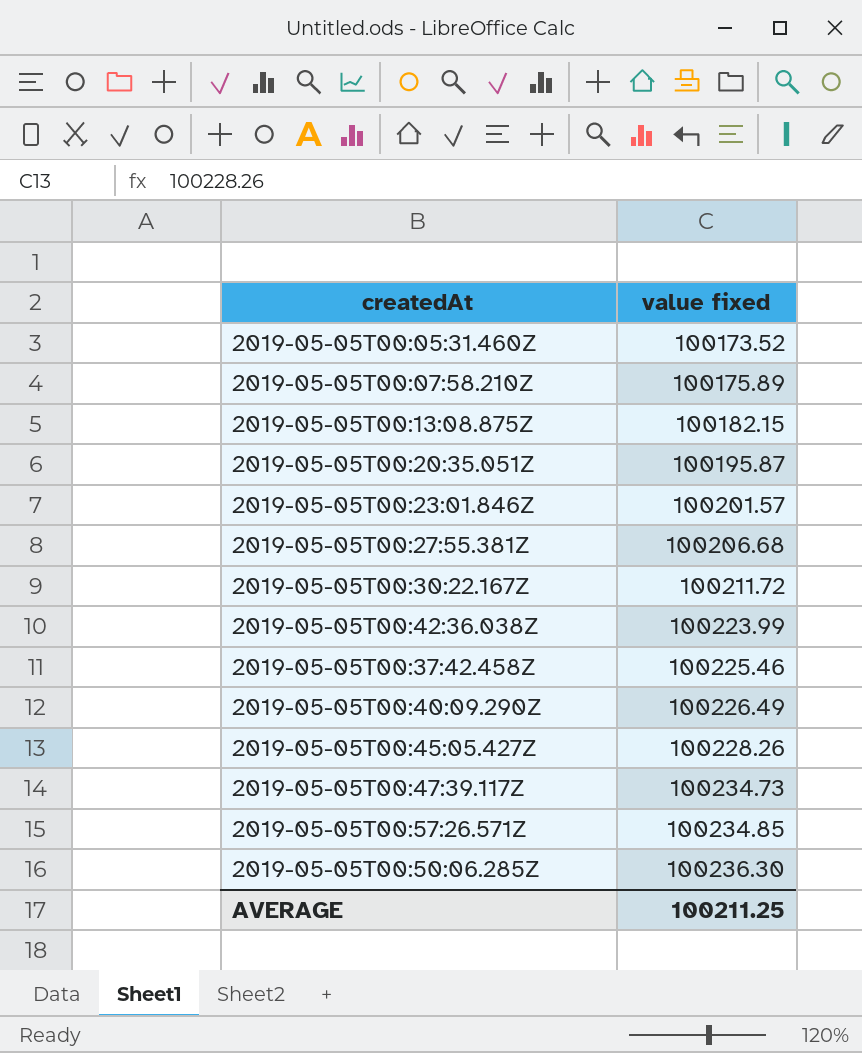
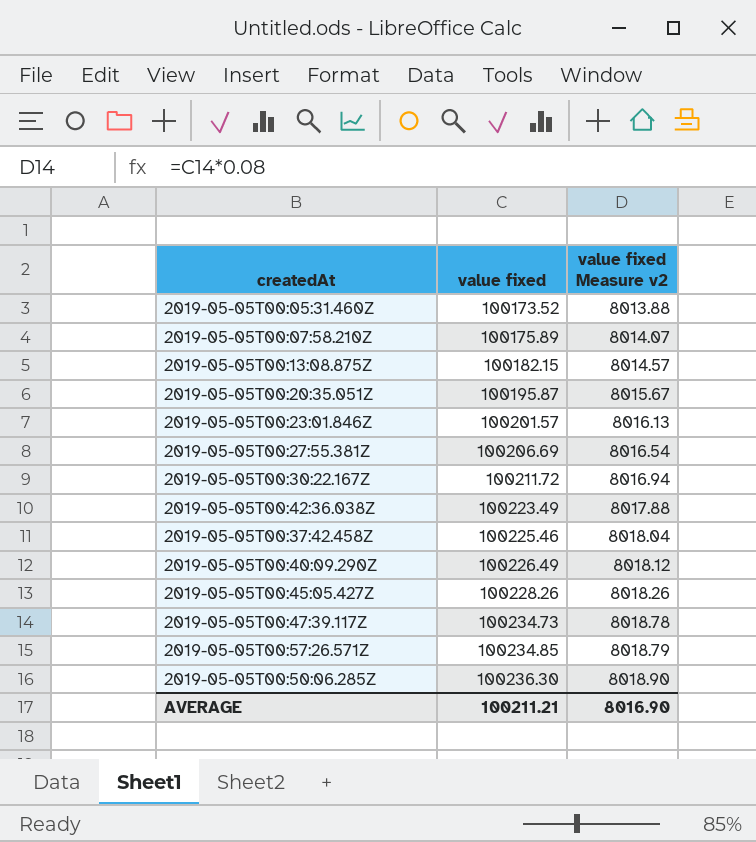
column value fixed Measure v2 | formula: none -> [value fixed] * 0.08
2019-05-05T00:27:55.381Z | value fixed: 100206.68 -> 100206.69
2019-05-05T00:42:36.038Z | value fixed: 100223.99 -> 100223.49
AVERAGE | value fixed: 100211.25 -> 100211.21

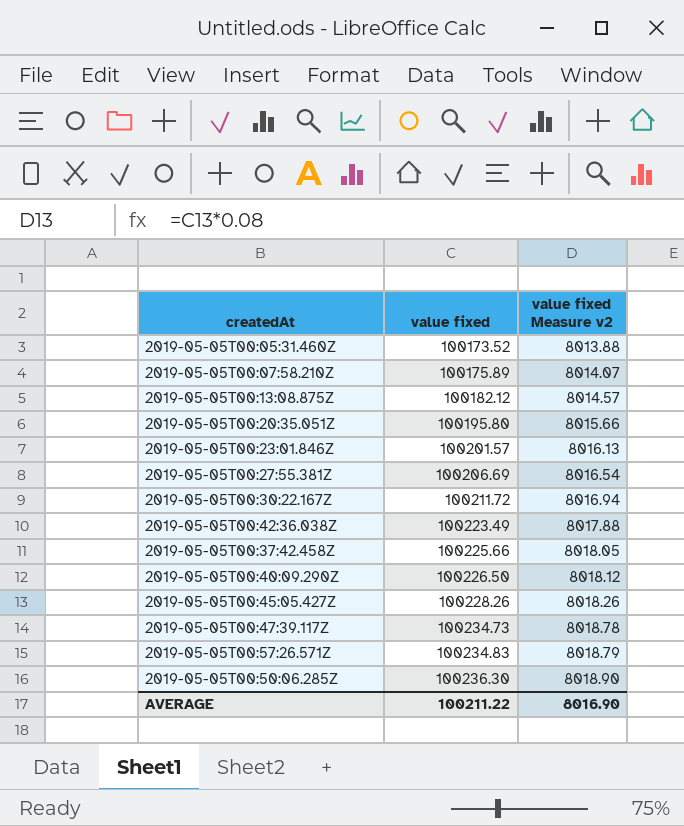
2019-05-05T00:13:08.875Z | value fixed: 100182.15 -> 100182.12
2019-05-05T00:20:35.051Z | value fixed: 100195.87 -> 100195.80
2019-05-05T00:20:35.051Z | value fixed Measure v2: 8015.67 -> 8015.66
2019-05-05T00:37:42.458Z | value fixed: 100225.46 -> 100225.66
2019-05-05T00:37:42.458Z | value fixed Measure v2: 8018.04 -> 8018.05
2019-05-05T00:40:09.290Z | value fixed: 100226.49 -> 100226.50
2019-05-05T00:57:26.571Z | value fixed: 100234.85 -> 100234.83
AVERAGE | value fixed: 100211.21 -> 100211.22

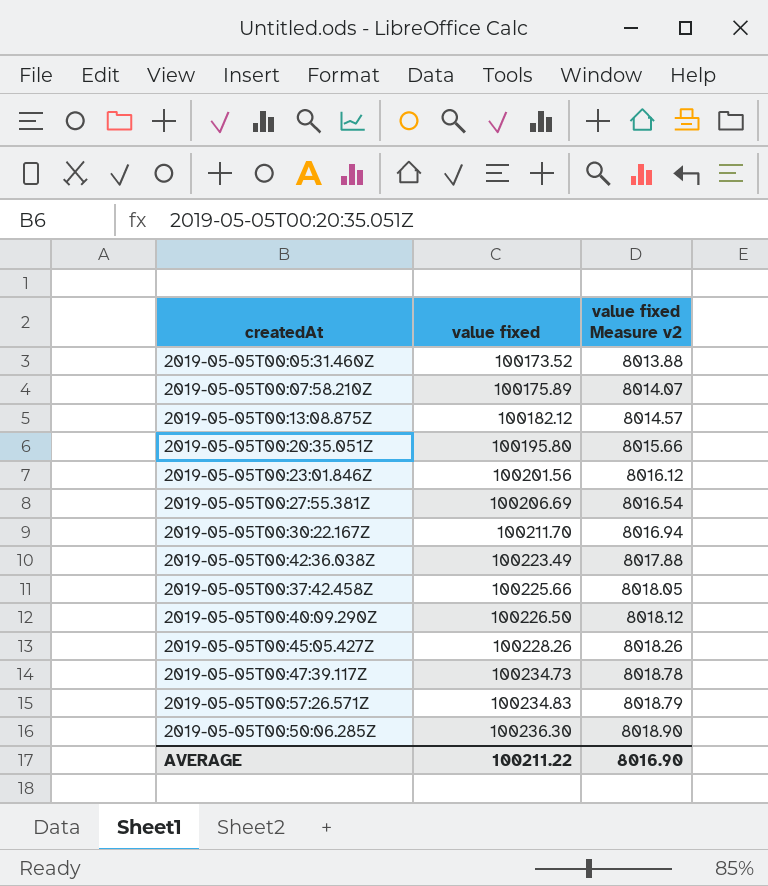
2019-05-05T00:23:01.846Z | value fixed: 100201.57 -> 100201.56
2019-05-05T00:23:01.846Z | value fixed Measure v2: 8016.13 -> 8016.12
2019-05-05T00:30:22.167Z | value fixed: 100211.72 -> 100211.70

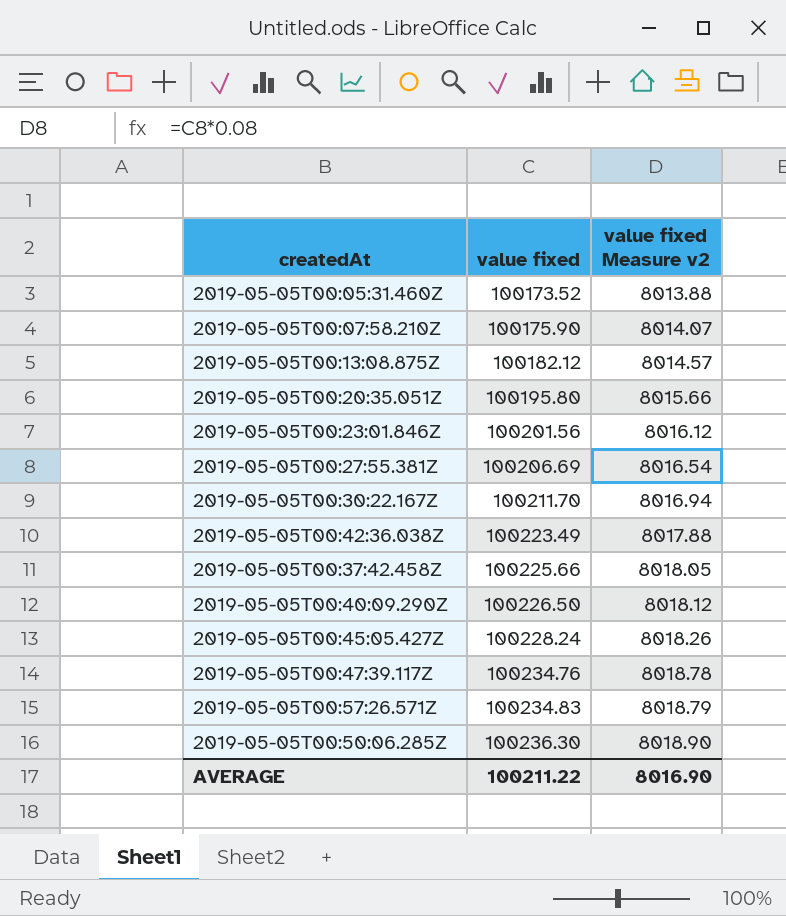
2019-05-05T00:07:58.210Z | value fixed: 100175.89 -> 100175.90
2019-05-05T00:45:05.427Z | value fixed: 100228.26 -> 100228.24
2019-05-05T00:47:39.117Z | value fixed: 100234.73 -> 100234.76

